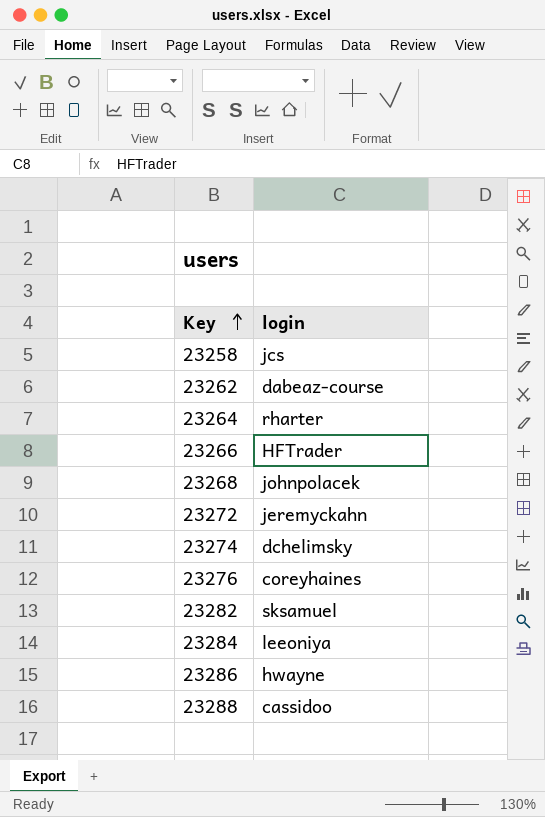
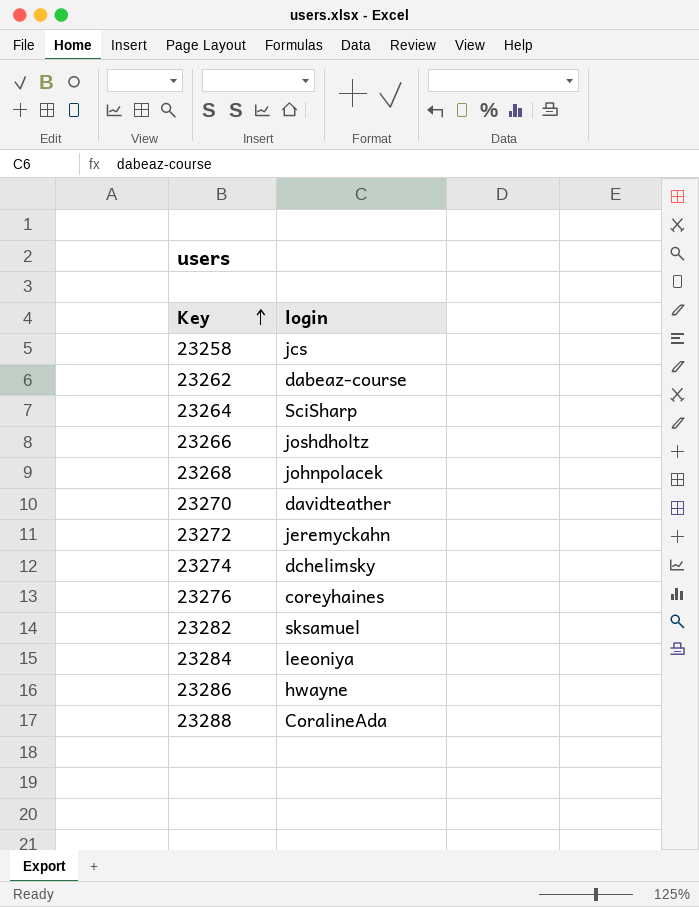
23264 | login: rharter -> SciSharp
23266 | login: HFTrader -> joshdholtz
row 23270: none -> davidteather
23288 | login: cassidoo -> CoralineAda

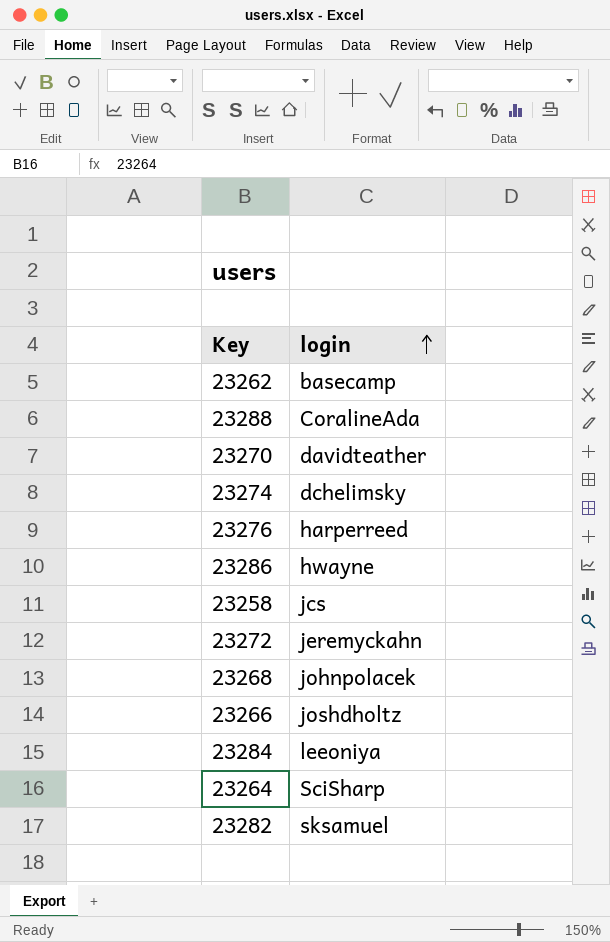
row order: Key ascending -> login ascending
23262 | login: dabeaz-course -> basecamp
23276 | login: coreyhaines -> harperreed

